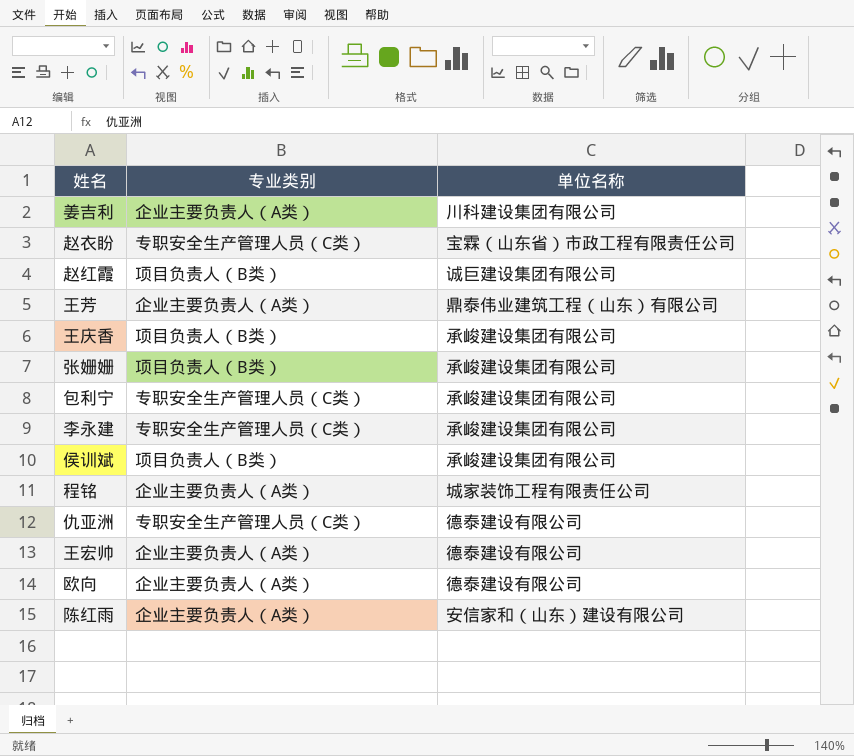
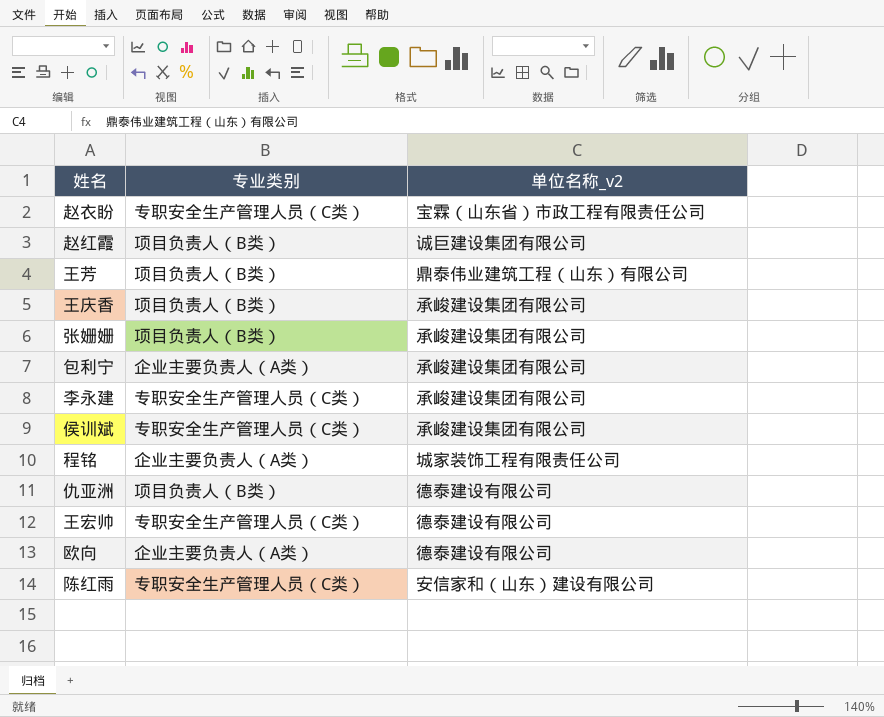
column name: 单位名称 -> 单位名称_v2
row 姜吉利: 企业主要负责人（A类） | 川科建设集团有限公司 -> none
王芳 | 专业类别: 企业主要负责人（A类） -> 项目负责人（B类）
包利宁 | 专业类别: 专职安全生产管理人员（C类） -> 企业主要负责人（A类）
侯训斌 | 专业类别: 项目负责人（B类） -> 专职安全生产管理人员（C类）
仇亚洲 | 专业类别: 专职安全生产管理人员（C类） -> 项目负责人（B类）
王宏帅 | 专业类别: 企业主要负责人（A类） -> 专职安全生产管理人员（C类）
陈红雨 | 专业类别: 企业主要负责人（A类） -> 专职安全生产管理人员（C类）

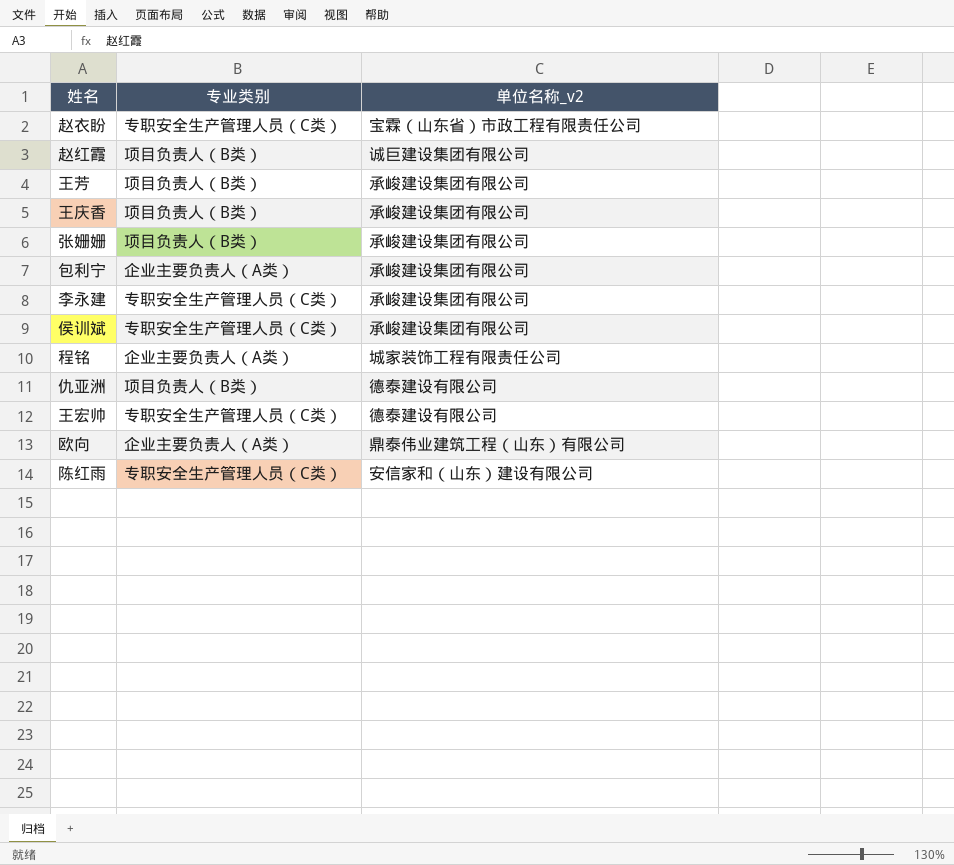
王芳 | 单位名称_v2: 鼎泰伟业建筑工程（山东）有限公司 -> 承峻建设集团有限公司
欧向 | 单位名称_v2: 德泰建设有限公司 -> 鼎泰伟业建筑工程（山东）有限公司

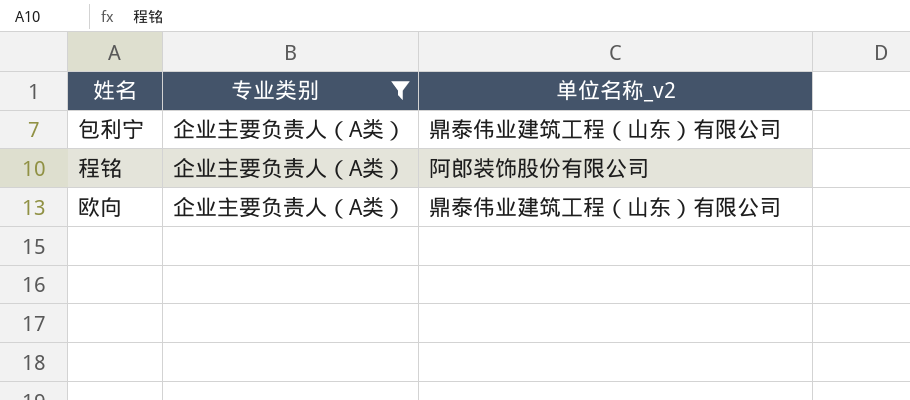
filter: none -> 专业类别 = 企业主要负责人（A类）
包利宁 | 单位名称_v2: 承峻建设集团有限公司 -> 鼎泰伟业建筑工程（山东）有限公司
程铭 | 单位名称_v2: 城家装饰工程有限责任公司 -> 阿郎装饰股份有限公司

